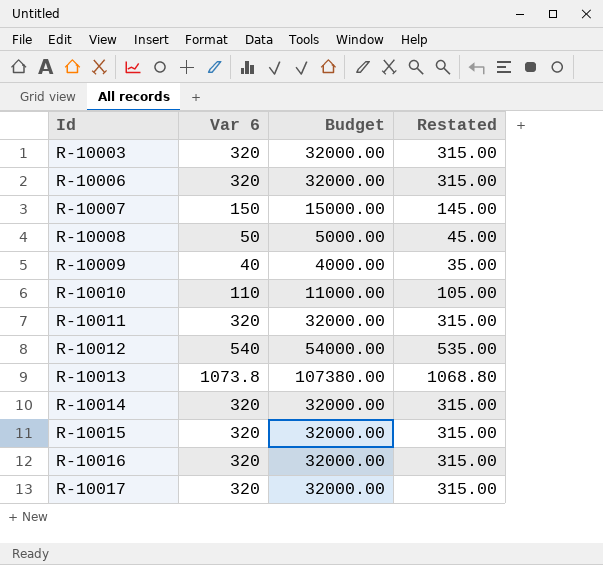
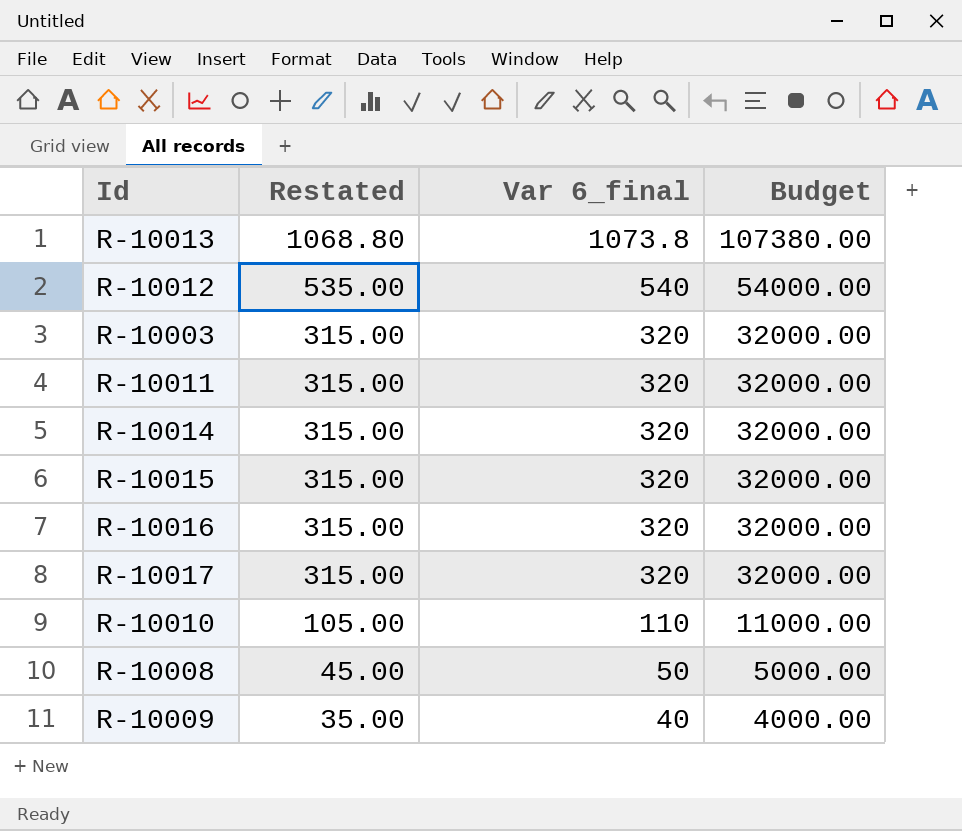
row order: Id ascending -> Restated descending
column Restated | position: 4 -> 2
column name: Var 6 -> Var 6_final
row R-10006: 320 | 32000.00 | 315.00 -> none
row R-10007: 150 | 15000.00 | 145.00 -> none

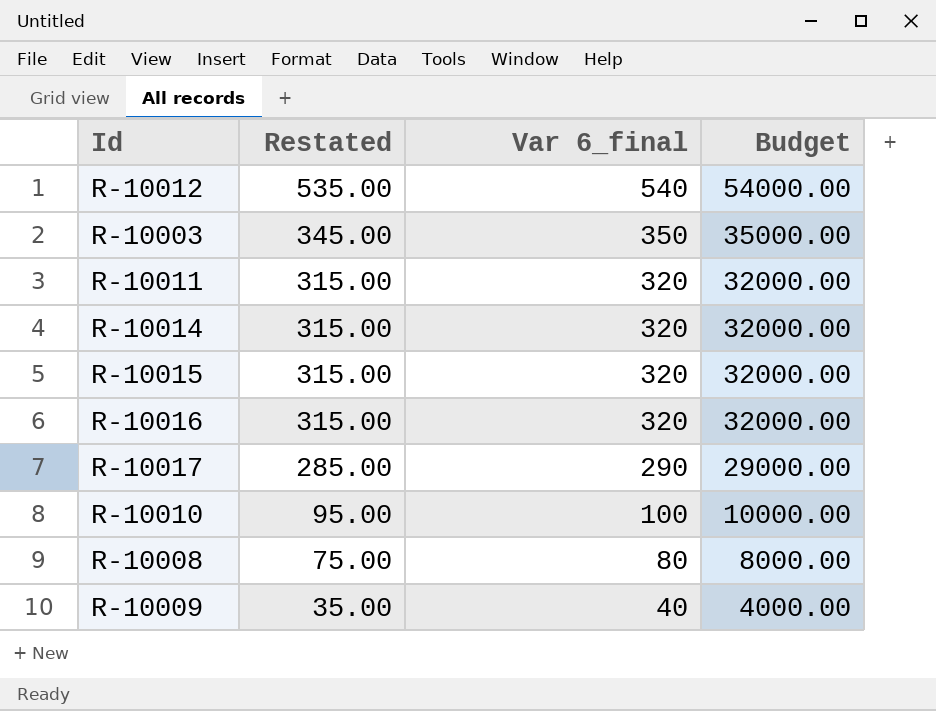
row R-10013: 1068.80 | 1073.8 | 107380.00 -> none
R-10003 | Restated: 315.00 -> 345.00
R-10003 | Var 6_final: 320 -> 350
R-10003 | Budget: 32000.00 -> 35000.00
R-10017 | Restated: 315.00 -> 285.00
R-10017 | Var 6_final: 320 -> 290
R-10017 | Budget: 32000.00 -> 29000.00
R-10010 | Restated: 105.00 -> 95.00
R-10010 | Var 6_final: 110 -> 100
R-10010 | Budget: 11000.00 -> 10000.00
R-10008 | Restated: 45.00 -> 75.00
R-10008 | Var 6_final: 50 -> 80
R-10008 | Budget: 5000.00 -> 8000.00

